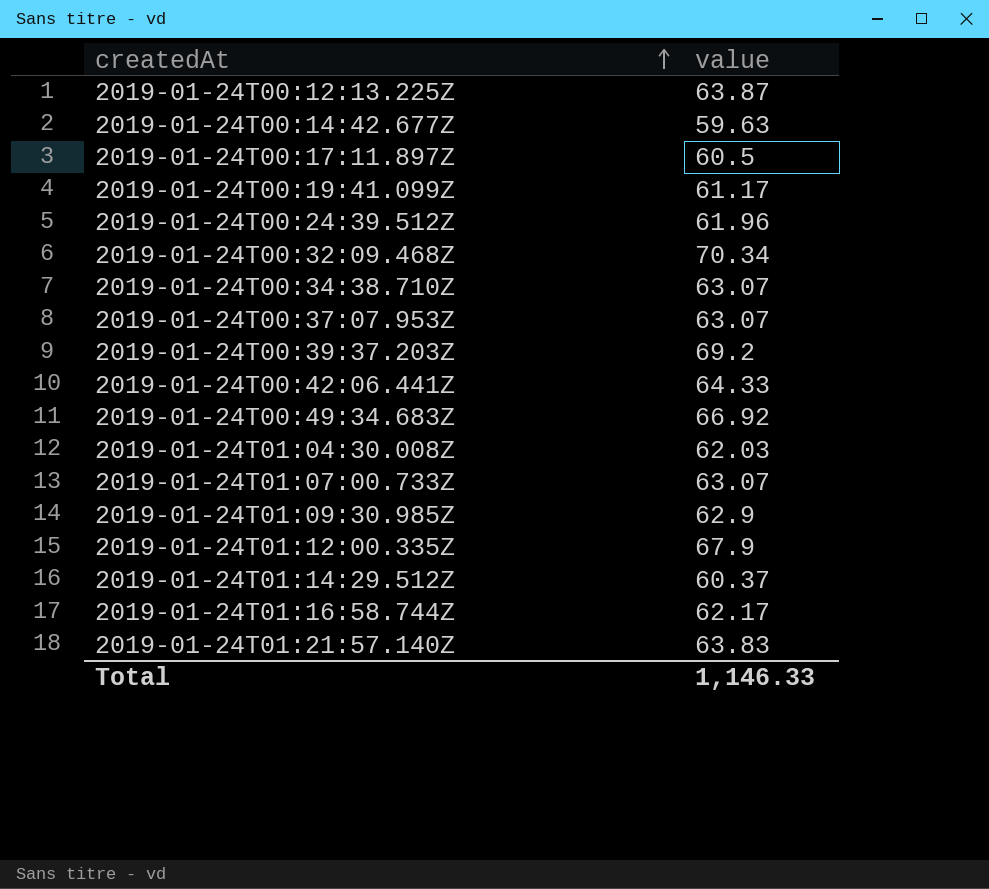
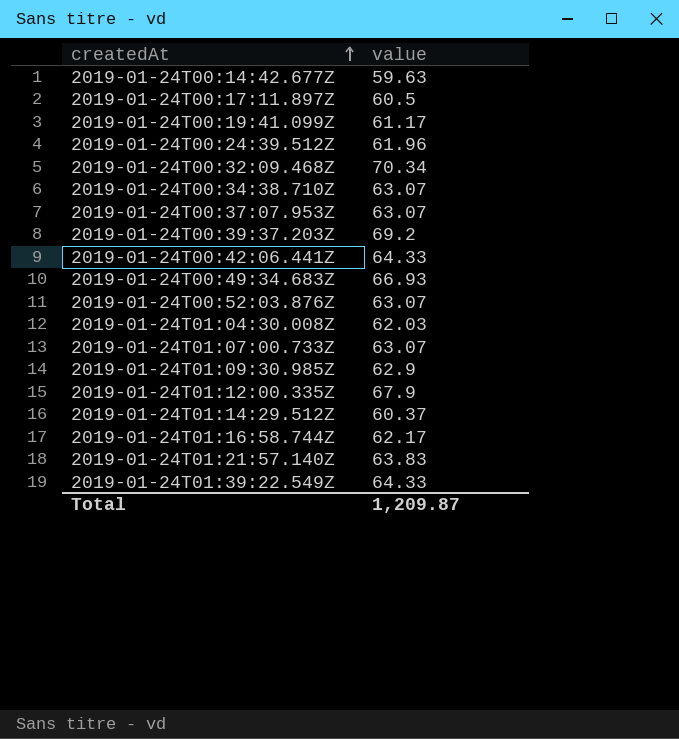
row 2019-01-24T00:12:13.225Z: 63.87 -> none
2019-01-24T00:49:34.683Z | value: 66.92 -> 66.93
row 2019-01-24T00:52:03.876Z: none -> 63.07
row 2019-01-24T01:39:22.549Z: none -> 64.33
Total | value: 1,146.33 -> 1,209.87

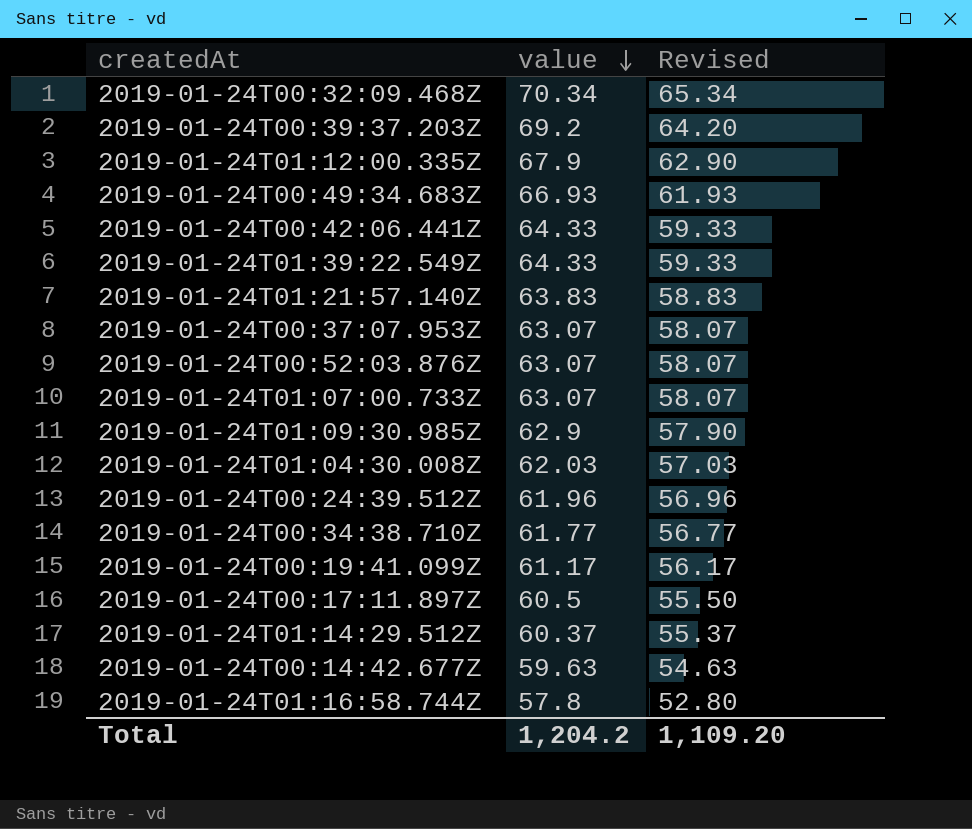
row order: createdAt ascending -> value descending
column Revised | formula: none -> [value] - 5
2019-01-24T00:34:38.710Z | value: 63.07 -> 61.77
2019-01-24T01:16:58.744Z | value: 62.17 -> 57.8
Total | value: 1,209.87 -> 1,204.2

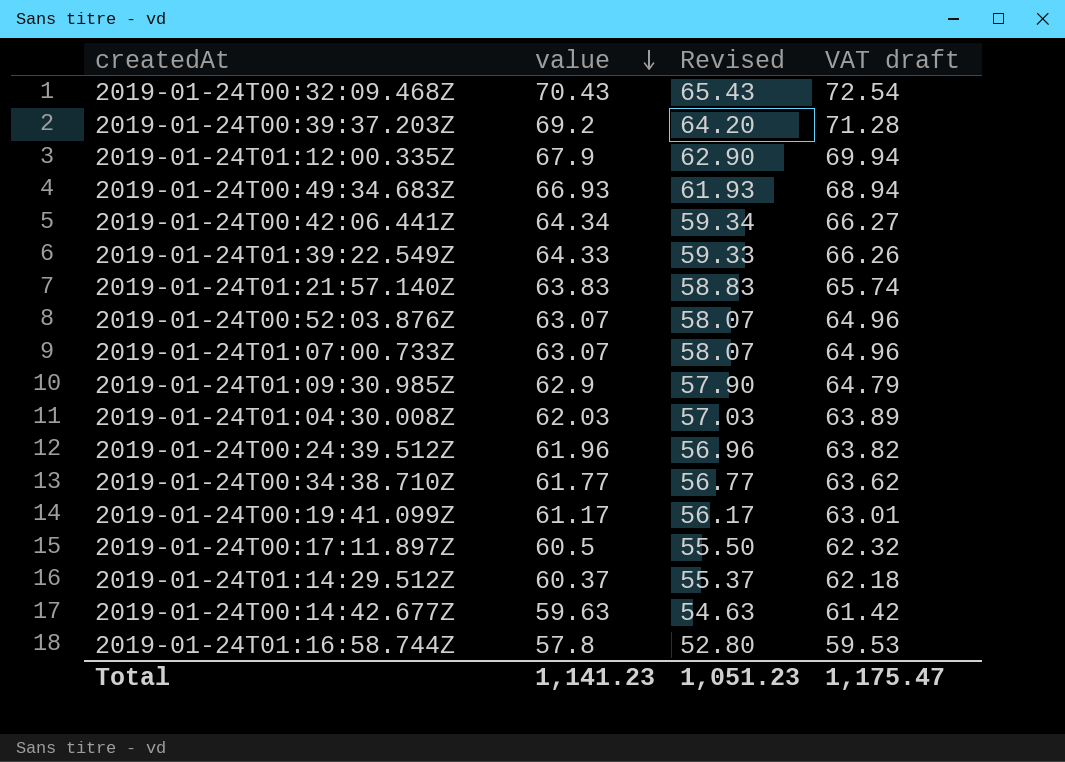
column VAT draft | formula: none -> [value] * 1.03
row 2019-01-24T00:37:07.953Z: 63.07 | 58.07 -> none
2019-01-24T00:32:09.468Z | value: 70.34 -> 70.43
2019-01-24T00:32:09.468Z | Revised: 65.34 -> 65.43
2019-01-24T00:42:06.441Z | value: 64.33 -> 64.34
2019-01-24T00:42:06.441Z | Revised: 59.33 -> 59.34
Total | value: 1,204.2 -> 1,141.23
Total | Revised: 1,109.20 -> 1,051.23

